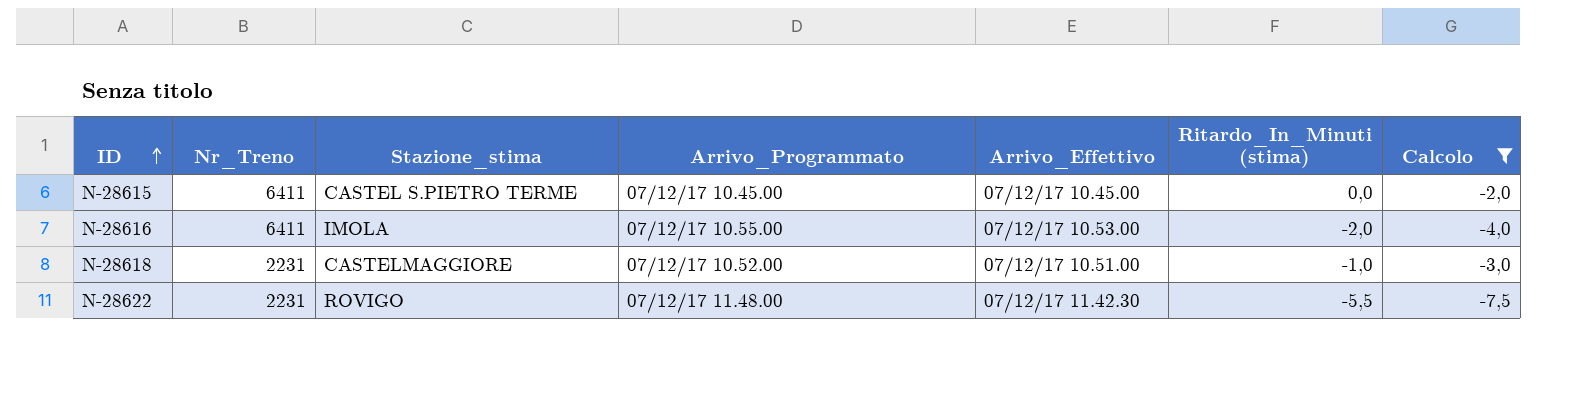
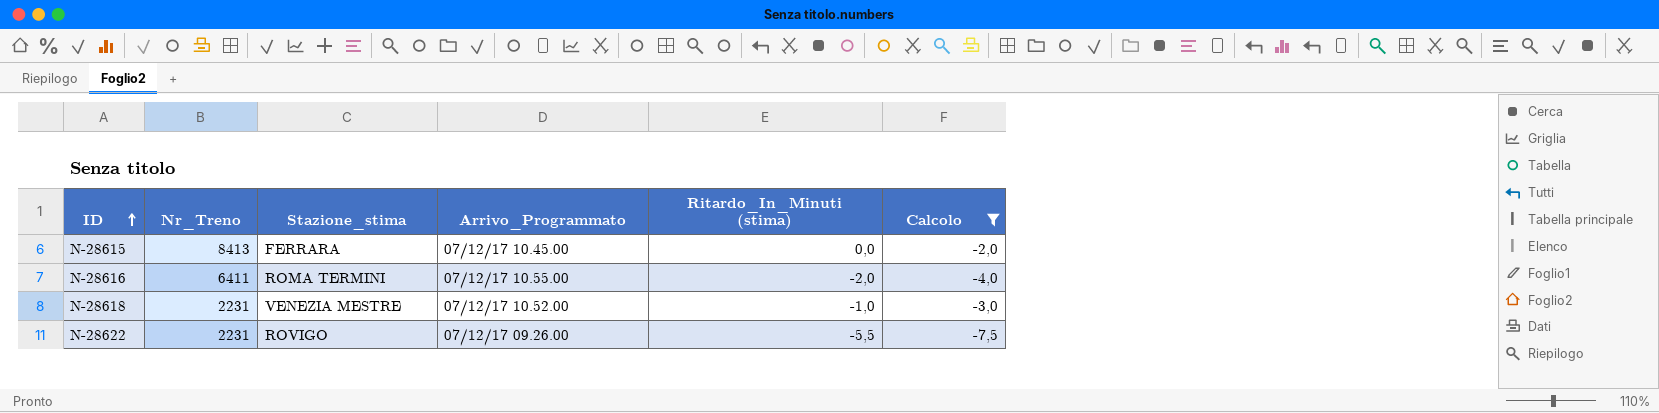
column Arrivo_Effettivo | position: 5 -> none
N-28615 | Nr_Treno: 6411 -> 8413
N-28615 | Stazione_stima: CASTEL S.PIETRO TERME -> FERRARA
N-28616 | Stazione_stima: IMOLA -> ROMA TERMINI
N-28618 | Stazione_stima: CASTELMAGGIORE -> VENEZIA MESTRE
N-28622 | Arrivo_Programmato: 07/12/17 11.48.00 -> 07/12/17 09.26.00

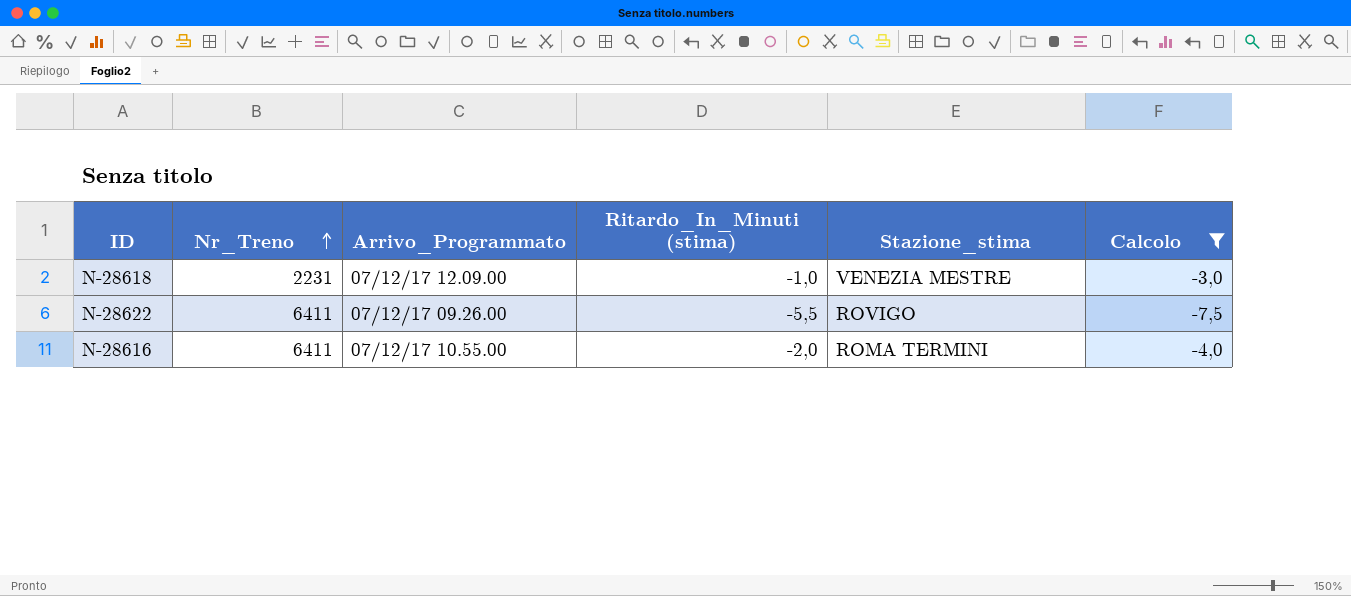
row order: ID ascending -> Nr_Treno ascending
column Stazione_stima | position: 3 -> 5
row N-28615: 8413 | FERRARA | 07/12/17 10.45.00 | 0,0 | -2,0 -> none
N-28618 | Arrivo_Programmato: 07/12/17 10.52.00 -> 07/12/17 12.09.00
N-28622 | Nr_Treno: 2231 -> 6411

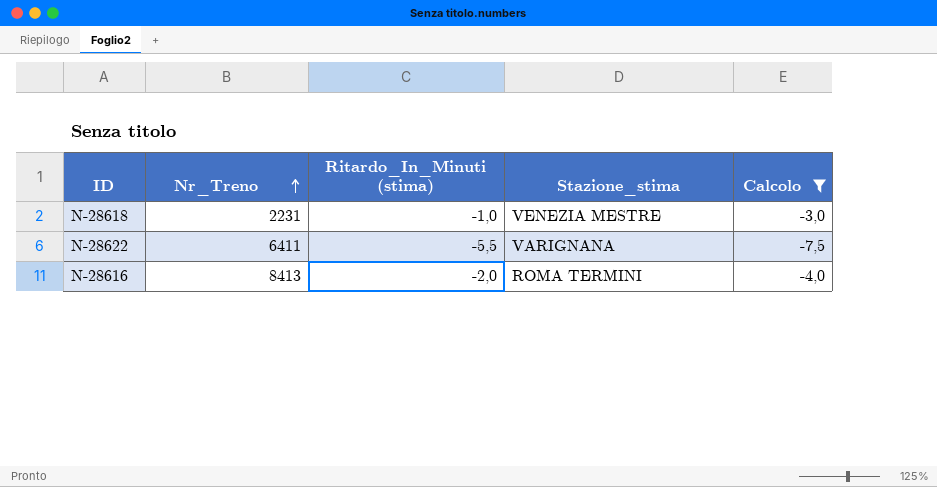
column Arrivo_Programmato | position: 3 -> none
N-28622 | Stazione_stima: ROVIGO -> VARIGNANA
N-28616 | Nr_Treno: 6411 -> 8413

